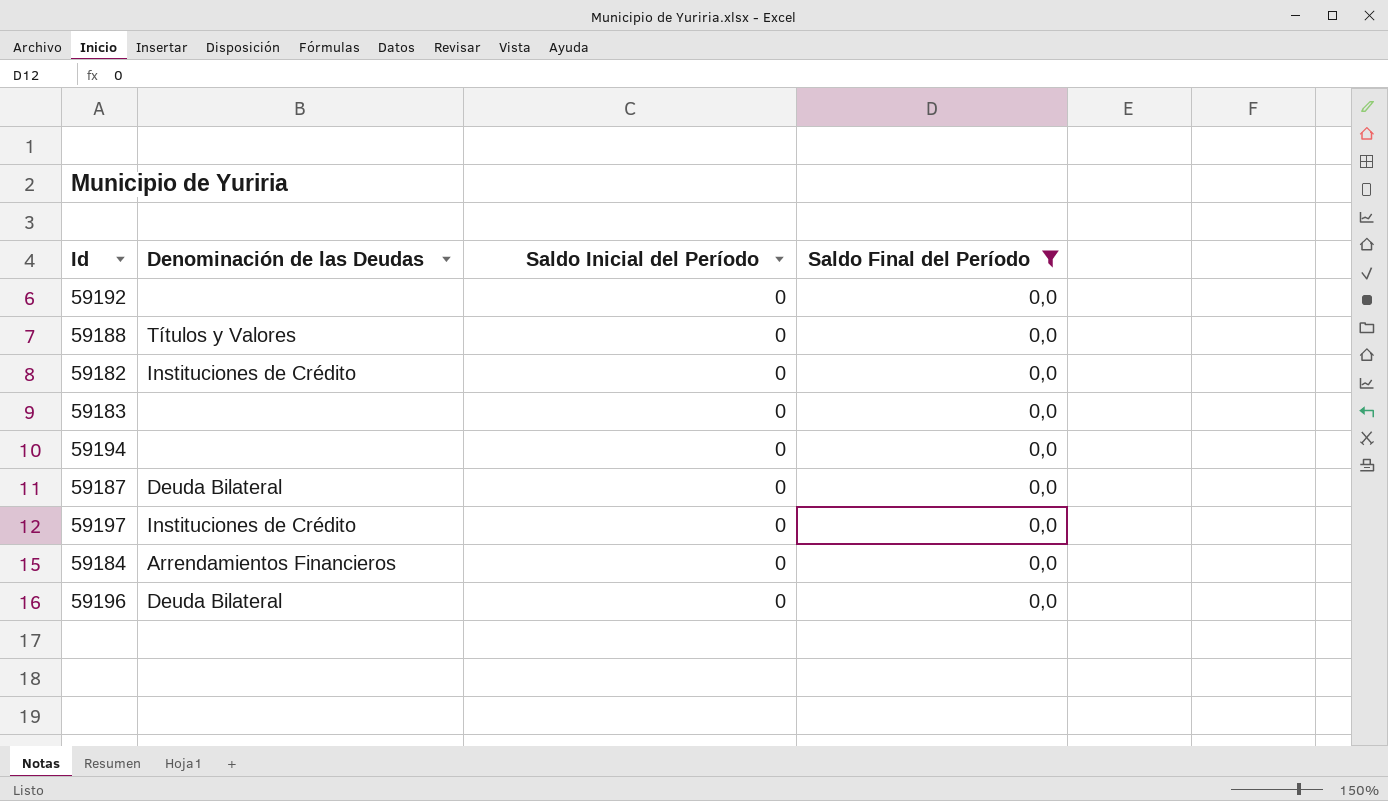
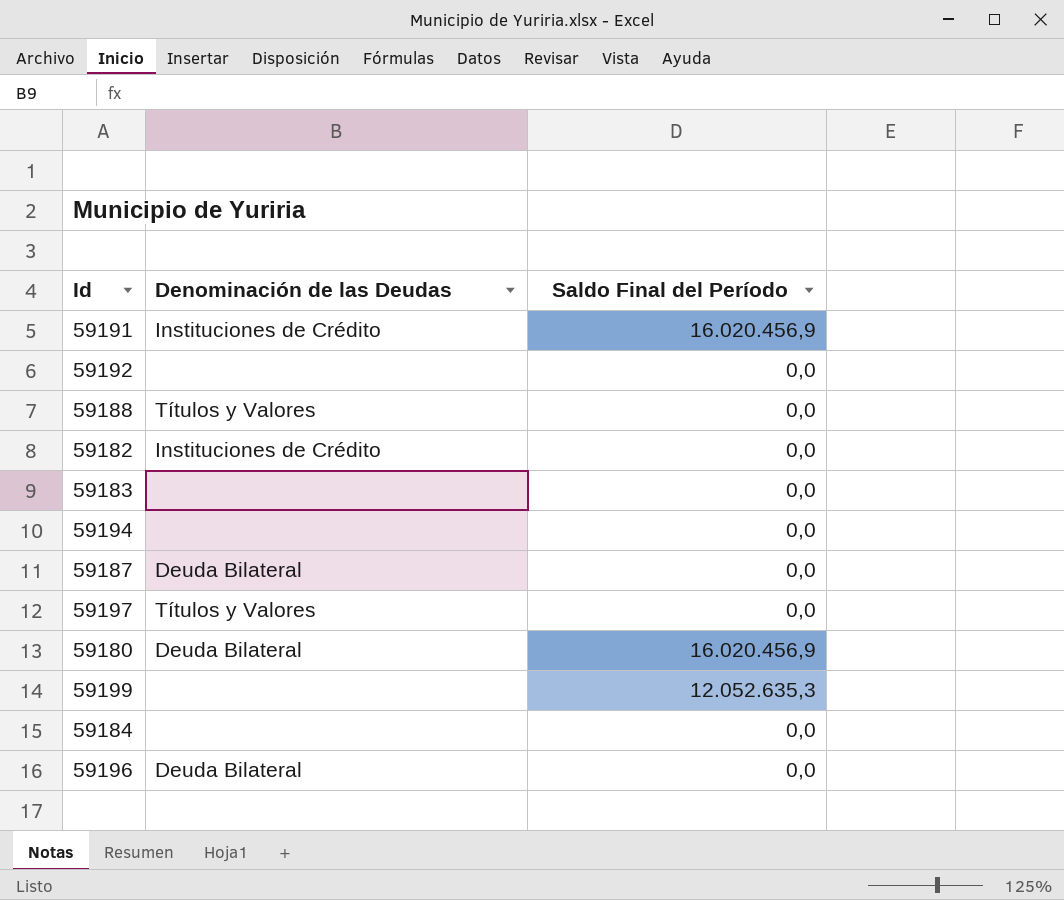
filter: Saldo Final del Período = 0,0 -> none
column Saldo Inicial del Período | position: 3 -> none
59197 | Denominación de las Deudas: Instituciones de Crédito -> Títulos y Valores
59184 | Denominación de las Deudas: Arrendamientos Financieros -> none

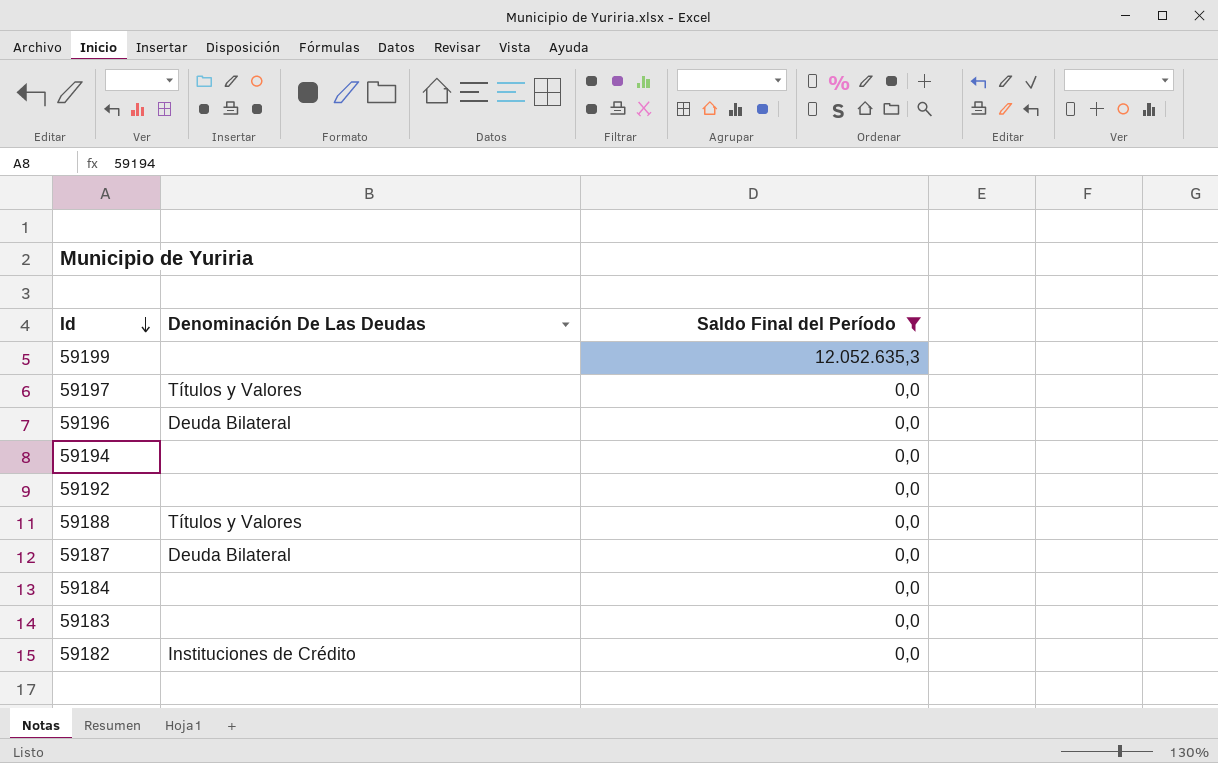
filter: none -> Saldo Final del Período != 16.020.456,9
row order: none -> Id descending
column name: Denominación de las Deudas -> Denominación De Las Deudas

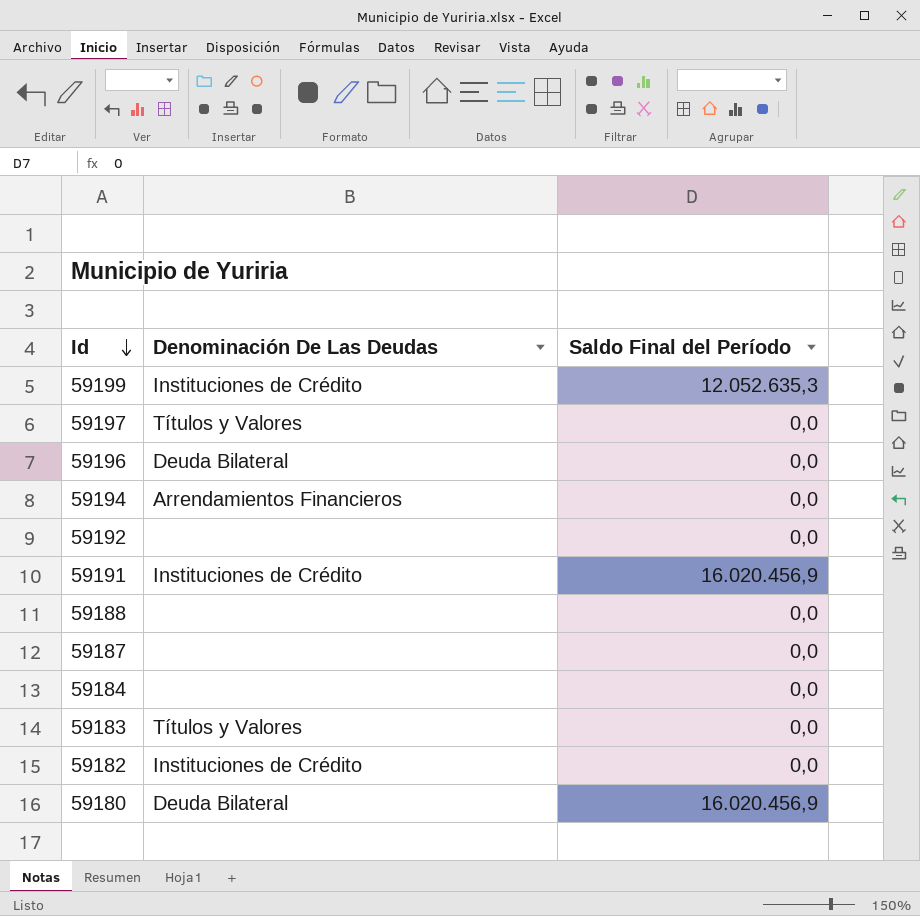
filter: Saldo Final del Período != 16.020.456,9 -> none
59199 | Denominación De Las Deudas: none -> Instituciones de Crédito
59194 | Denominación De Las Deudas: none -> Arrendamientos Financieros
59188 | Denominación De Las Deudas: Títulos y Valores -> none
59187 | Denominación De Las Deudas: Deuda Bilateral -> none
59183 | Denominación De Las Deudas: none -> Títulos y Valores

